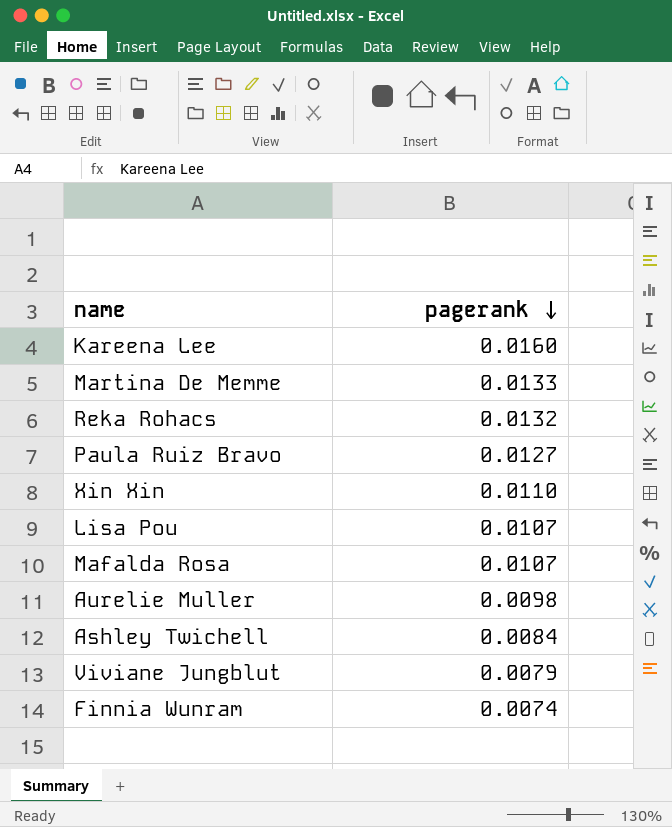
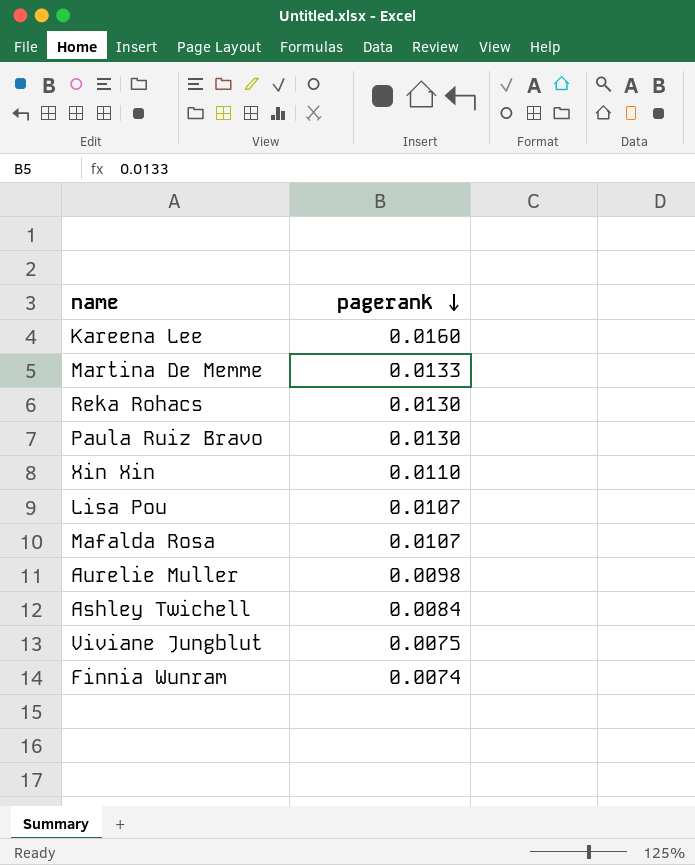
Reka Rohacs | pagerank: 0.0132 -> 0.0130
Paula Ruiz Bravo | pagerank: 0.0127 -> 0.0130
Viviane Jungblut | pagerank: 0.0079 -> 0.0075

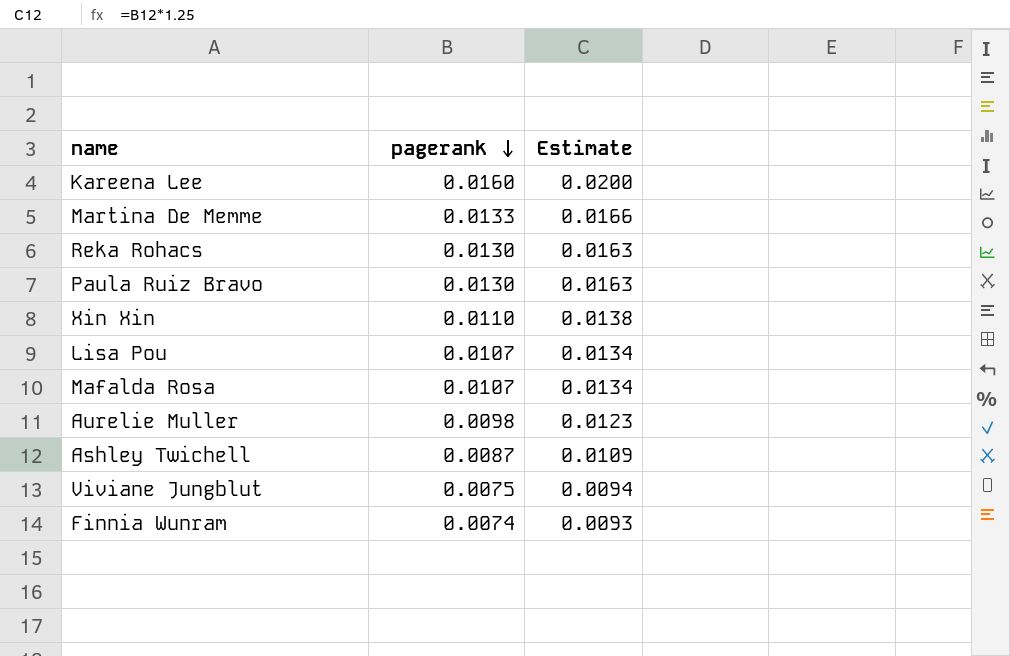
column Estimate | formula: none -> [pagerank] * 1.25
Ashley Twichell | pagerank: 0.0084 -> 0.0087

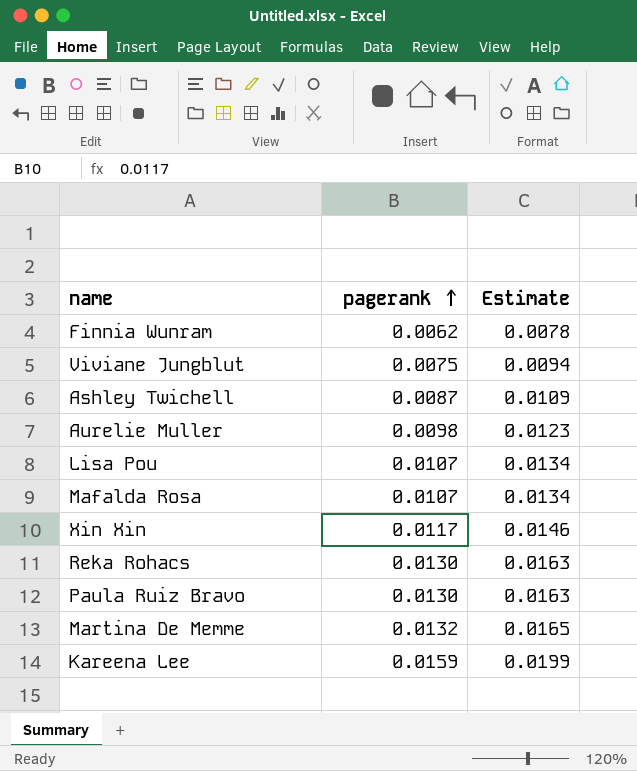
row order: pagerank descending -> pagerank ascending
Finnia Wunram | pagerank: 0.0074 -> 0.0062
Finnia Wunram | Estimate: 0.0093 -> 0.0078
Xin Xin | pagerank: 0.0110 -> 0.0117
Xin Xin | Estimate: 0.0138 -> 0.0146
Martina De Memme | pagerank: 0.0133 -> 0.0132
Martina De Memme | Estimate: 0.0166 -> 0.0165
Kareena Lee | pagerank: 0.0160 -> 0.0159
Kareena Lee | Estimate: 0.0200 -> 0.0199

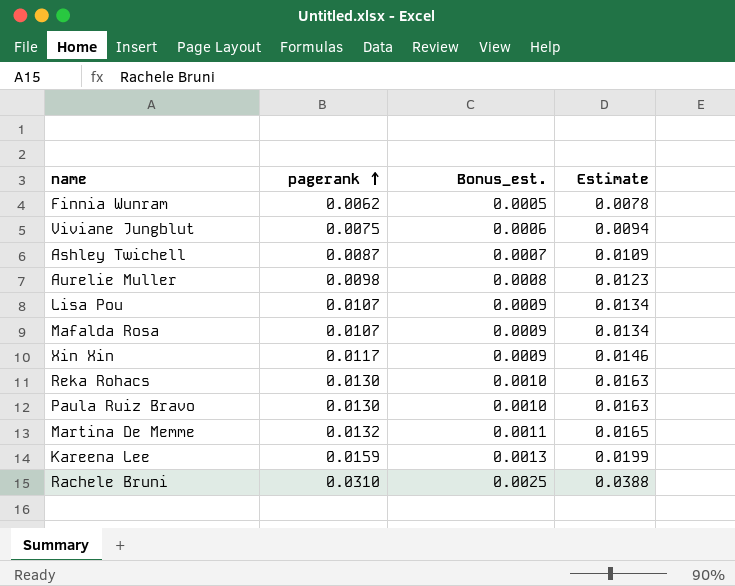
column Bonus_est. | formula: none -> [pagerank] * 0.08
row Rachele Bruni: none -> 0.0310 | 0.0025 | 0.0388

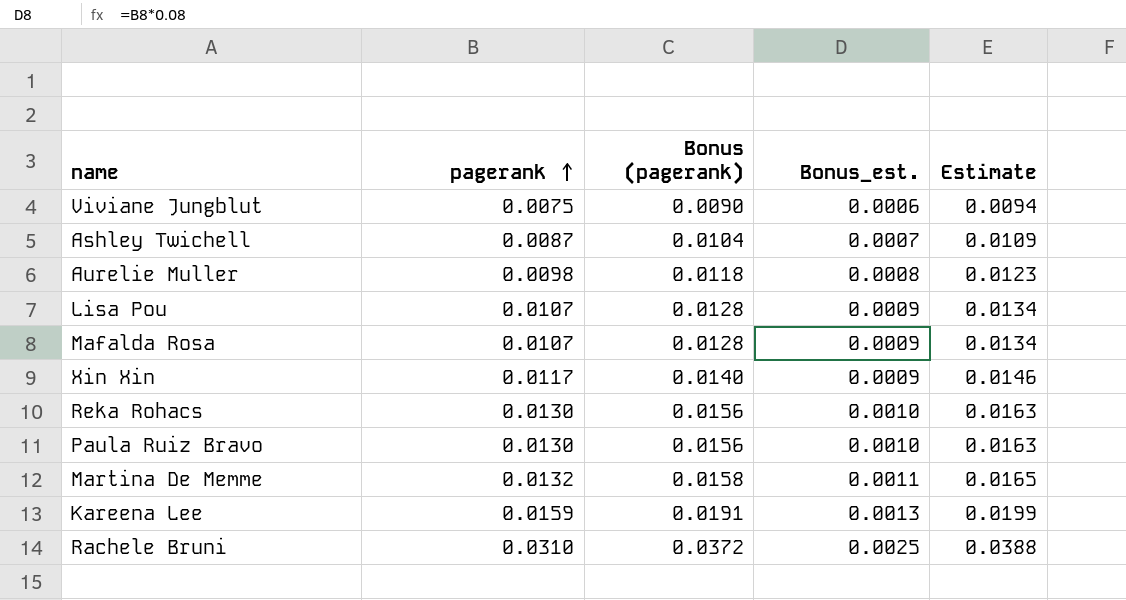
column Bonus (pagerank) | formula: none -> [pagerank] * 1.2
row Finnia Wunram: 0.0062 | 0.0005 | 0.0078 -> none

